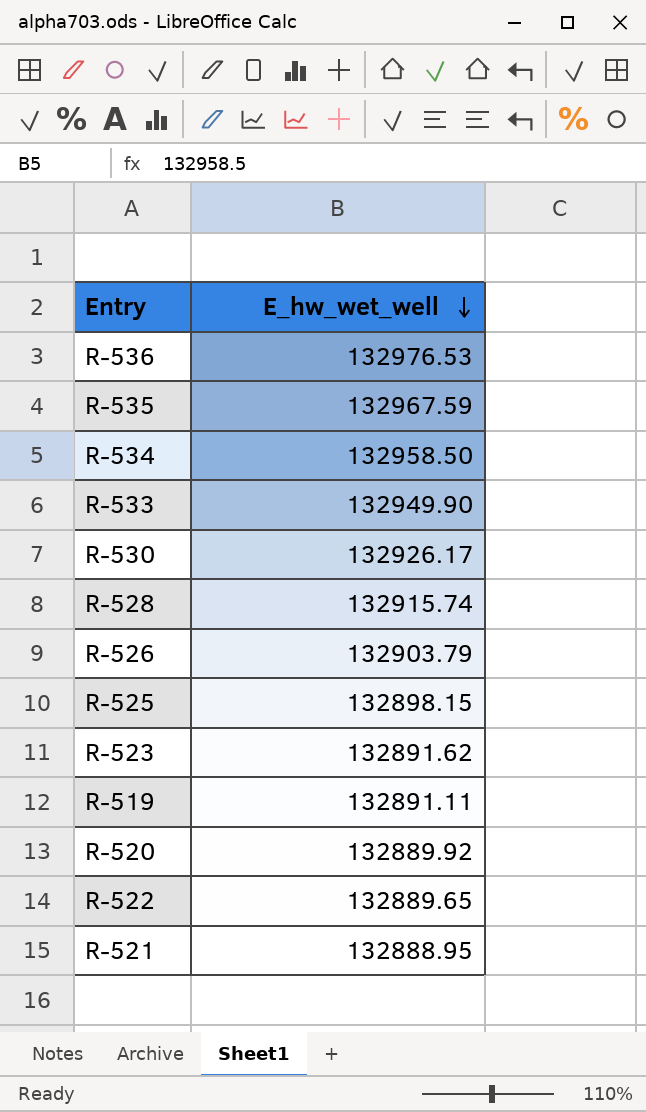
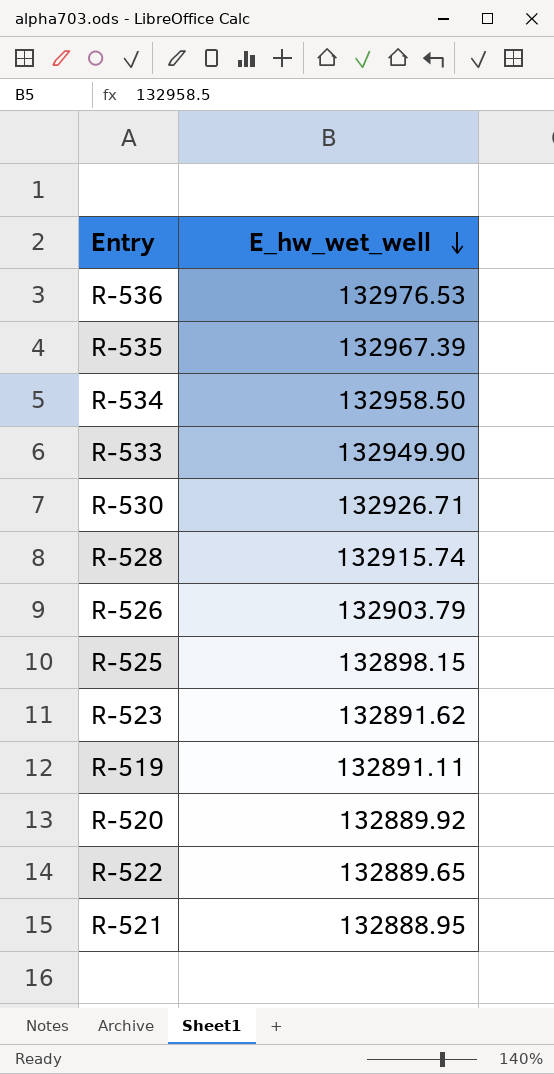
R-535 | E_hw_wet_well: 132967.59 -> 132967.39
R-530 | E_hw_wet_well: 132926.17 -> 132926.71

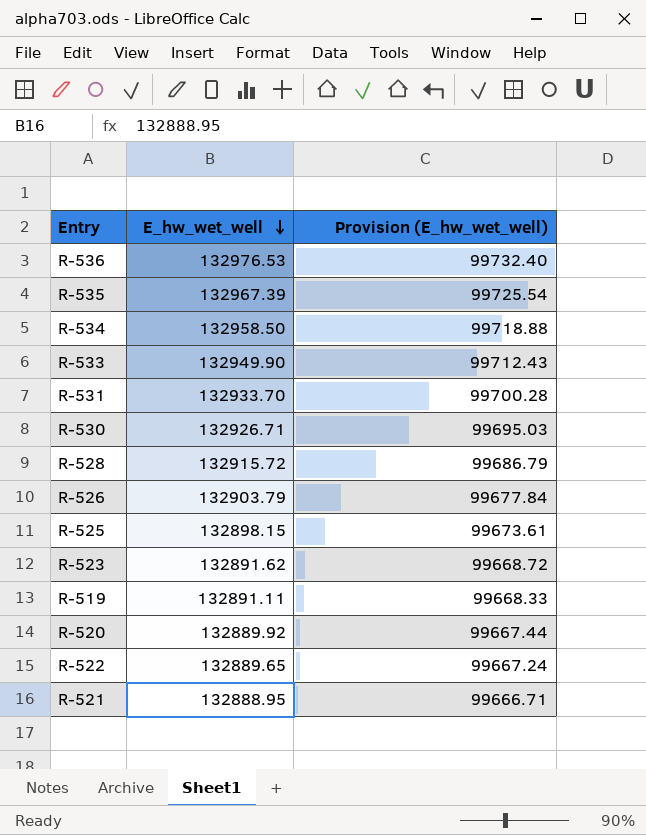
column Provision (E_hw_wet_well) | formula: none -> [E_hw_wet_well] * 0.75
row R-531: none -> 132933.70 | 99700.28
R-528 | E_hw_wet_well: 132915.74 -> 132915.72

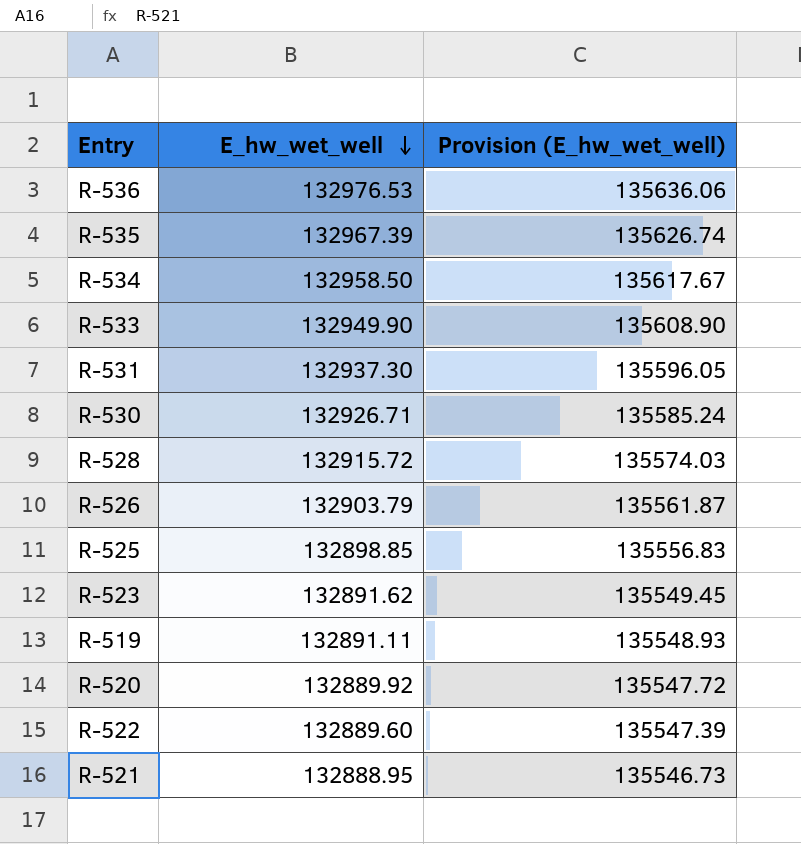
column Provision (E_hw_wet_well) | formula: [E_hw_wet_well] * 0.75 -> [E_hw_wet_well] * 1.02
R-531 | E_hw_wet_well: 132933.70 -> 132937.30
R-525 | E_hw_wet_well: 132898.15 -> 132898.85
R-522 | E_hw_wet_well: 132889.65 -> 132889.60

